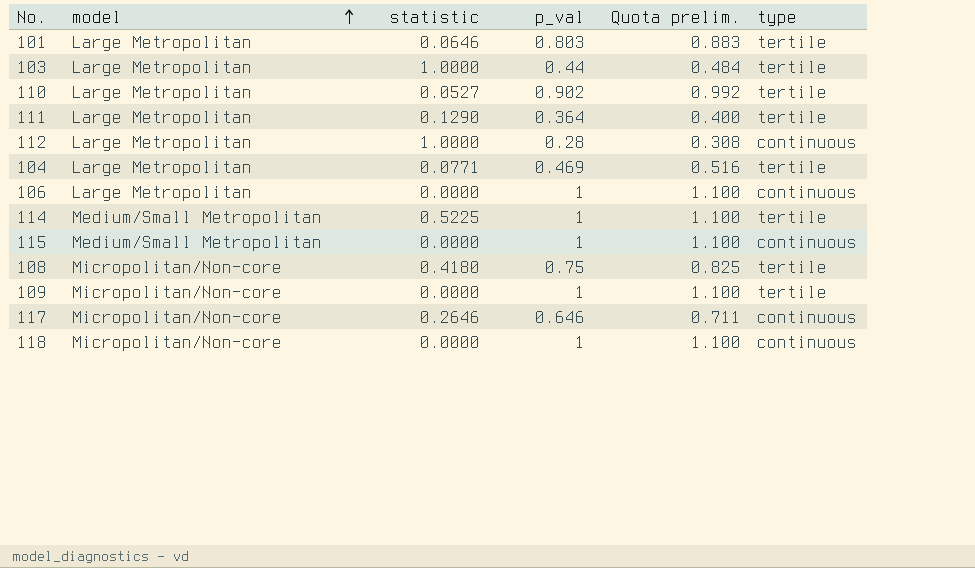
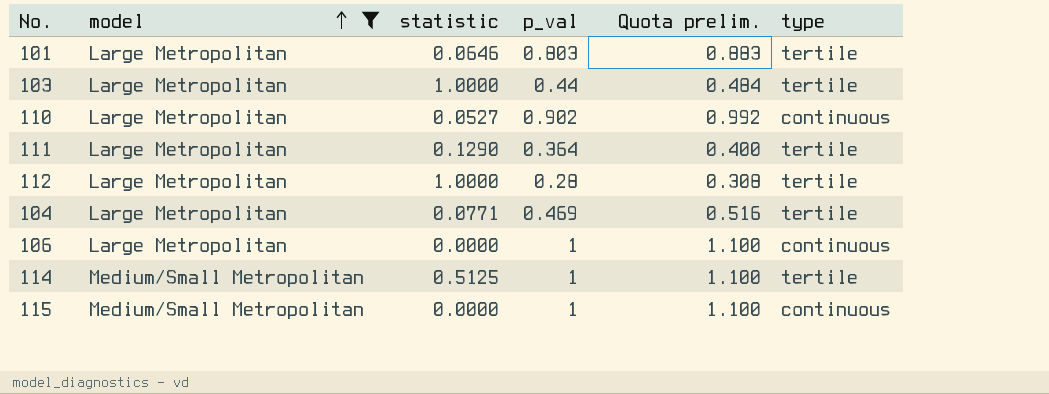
filter: none -> model != Micropolitan/Non-core
110 | type: tertile -> continuous
112 | type: continuous -> tertile
114 | statistic: 0.5225 -> 0.5125

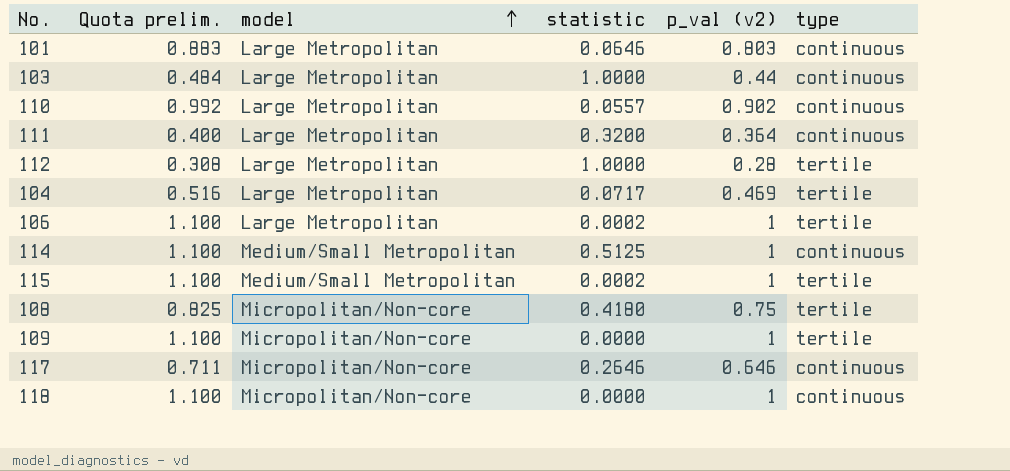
filter: model != Micropolitan/Non-core -> none
column Quota prelim. | position: 5 -> 2
column name: p_val -> p_val (v2)
101 | type: tertile -> continuous
103 | type: tertile -> continuous
110 | statistic: 0.0527 -> 0.0557
111 | statistic: 0.1290 -> 0.3200
111 | type: tertile -> continuous
104 | statistic: 0.0771 -> 0.0717
106 | statistic: 0.0000 -> 0.0002
106 | type: continuous -> tertile
114 | type: tertile -> continuous
115 | statistic: 0.0000 -> 0.0002
115 | type: continuous -> tertile

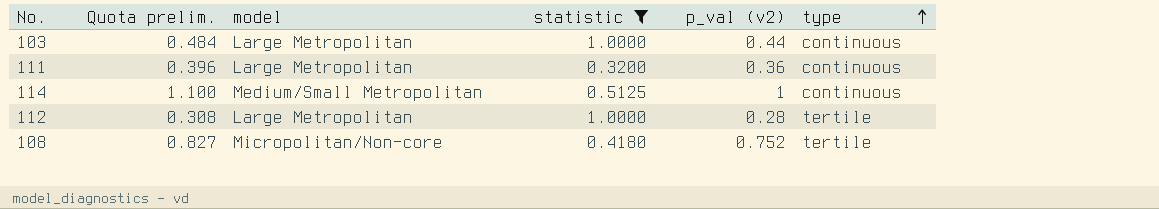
filter: none -> statistic >= 0.3200
row order: model ascending -> type ascending
111 | Quota prelim.: 0.400 -> 0.396
111 | p_val (v2): 0.364 -> 0.36
108 | Quota prelim.: 0.825 -> 0.827
108 | p_val (v2): 0.75 -> 0.752

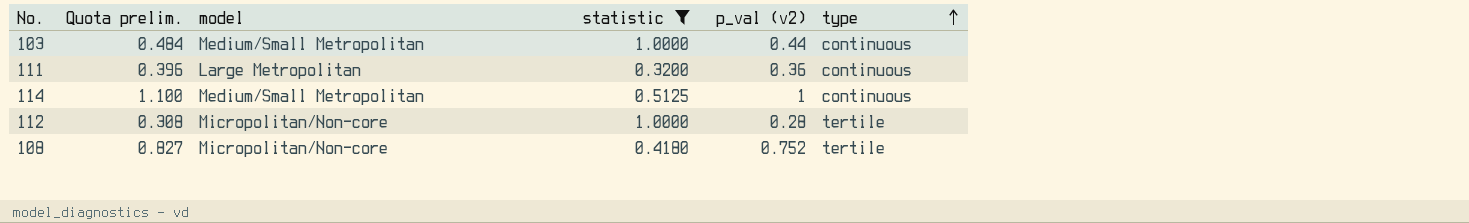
103 | model: Large Metropolitan -> Medium/Small Metropolitan
112 | model: Large Metropolitan -> Micropolitan/Non-core

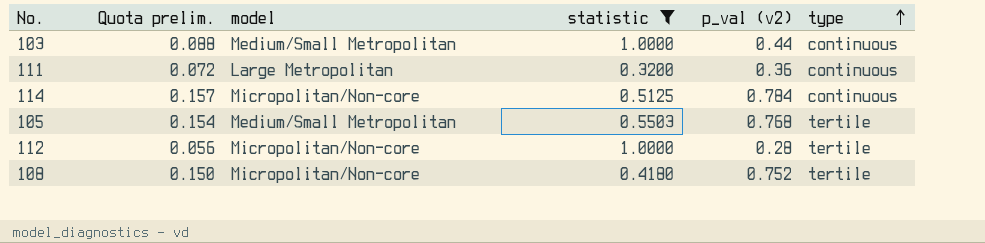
column Quota prelim. | formula: [p_val (v2)] * 1.1 -> [p_val (v2)] * 0.2
114 | model: Medium/Small Metropolitan -> Micropolitan/Non-core
114 | p_val (v2): 1 -> 0.784
row 105: none -> 0.154 | Medium/Small Metropolitan | 0.5503 | 0.768 | tertile

